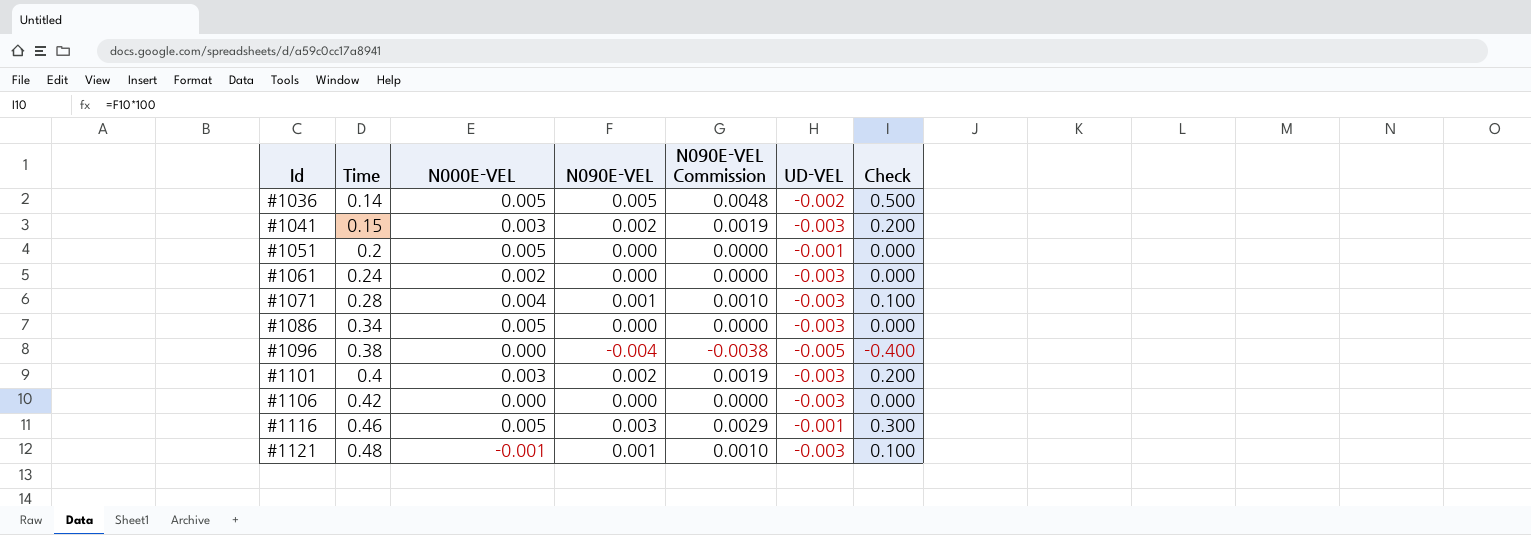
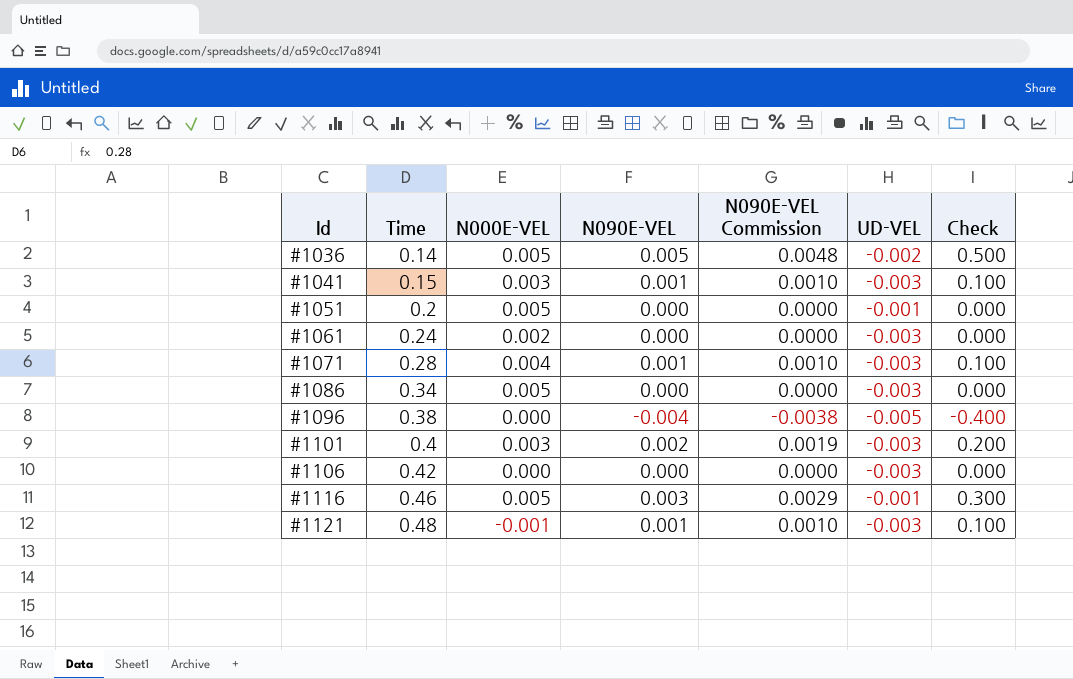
#1041 | N090E-VEL: 0.002 -> 0.001
#1041 | N090E-VEL Commission: 0.0019 -> 0.0010
#1041 | Check: 0.200 -> 0.100

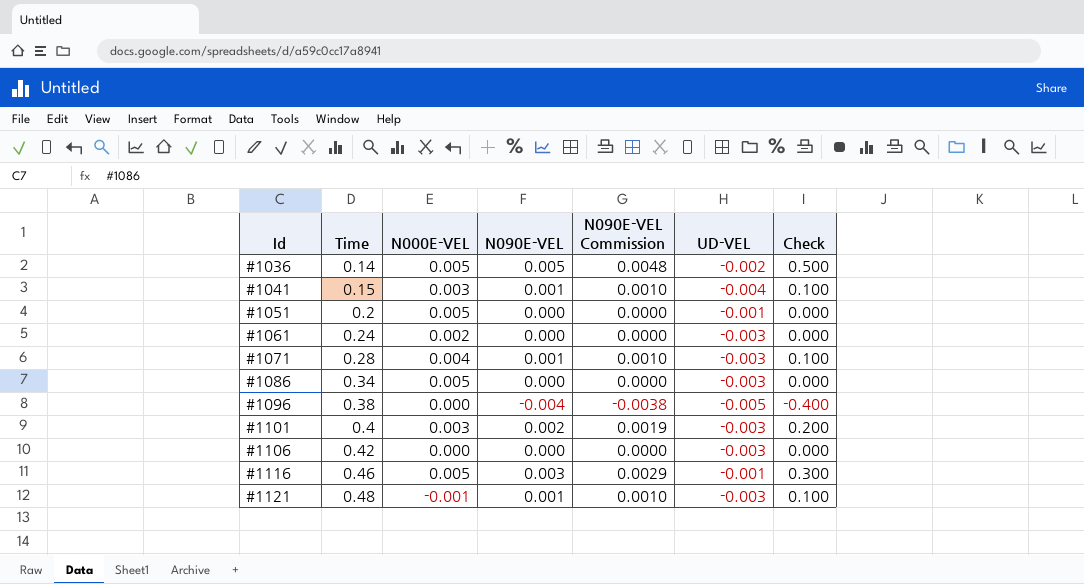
#1041 | UD-VEL: -0.003 -> -0.004

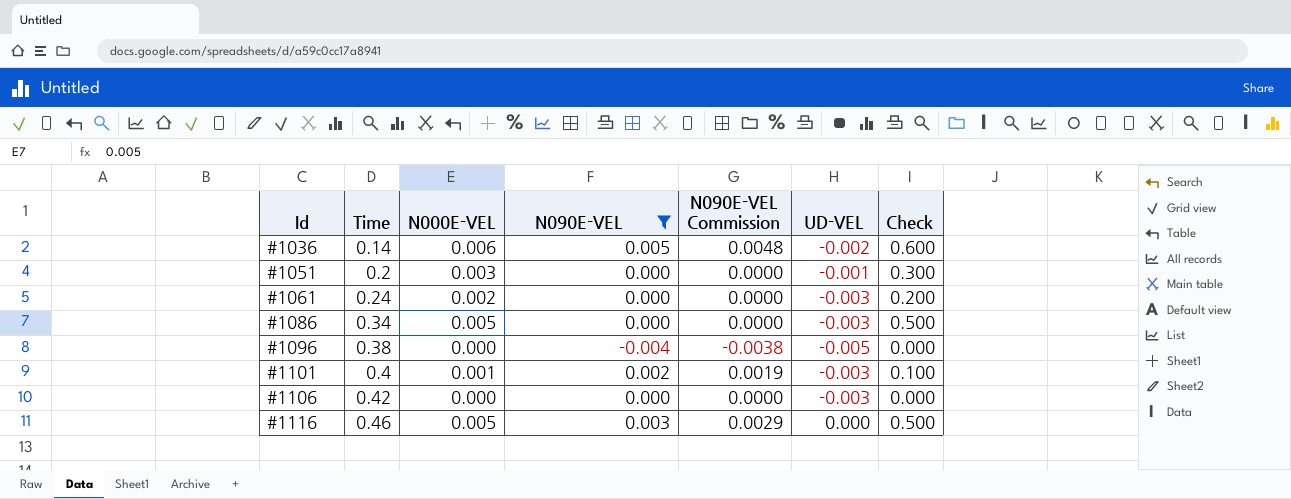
filter: none -> N090E-VEL != 0.001
column Check | formula: [N090E-VEL] * 100 -> [N000E-VEL] * 100
#1036 | N000E-VEL: 0.005 -> 0.006
#1051 | N000E-VEL: 0.005 -> 0.003
#1101 | N000E-VEL: 0.003 -> 0.001
#1116 | UD-VEL: -0.001 -> 0.000

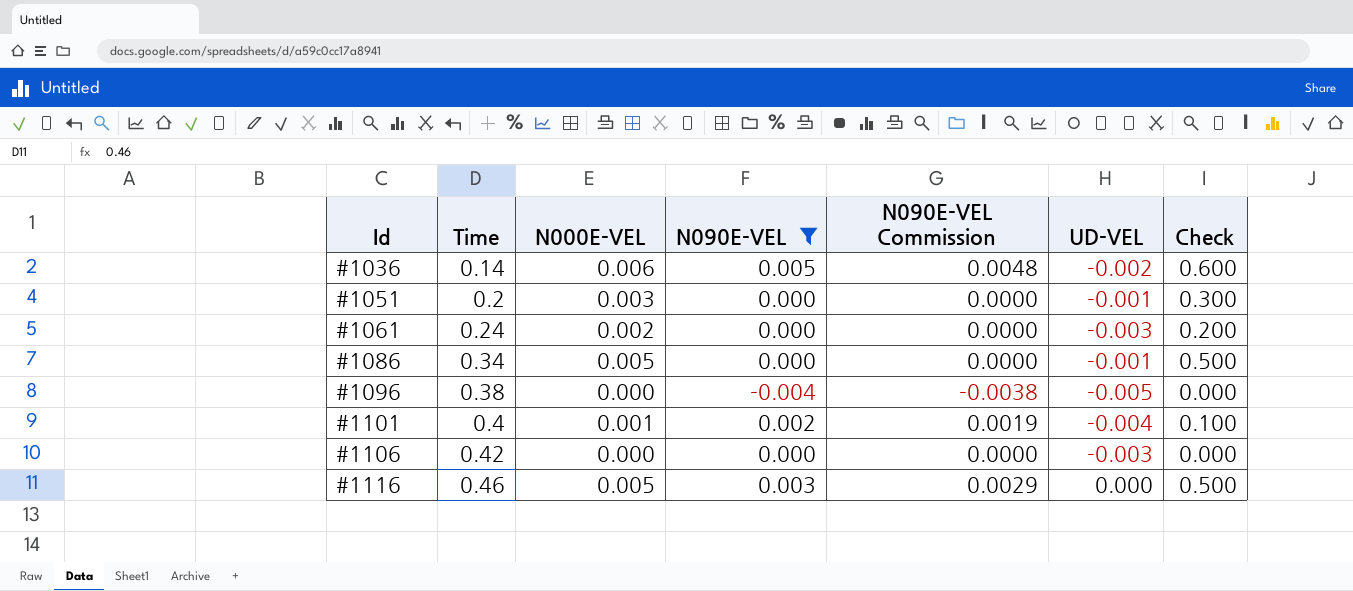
#1086 | UD-VEL: -0.003 -> -0.001
#1101 | UD-VEL: -0.003 -> -0.004

